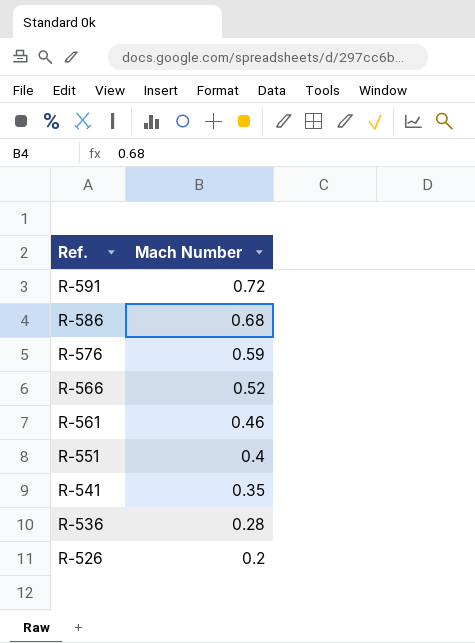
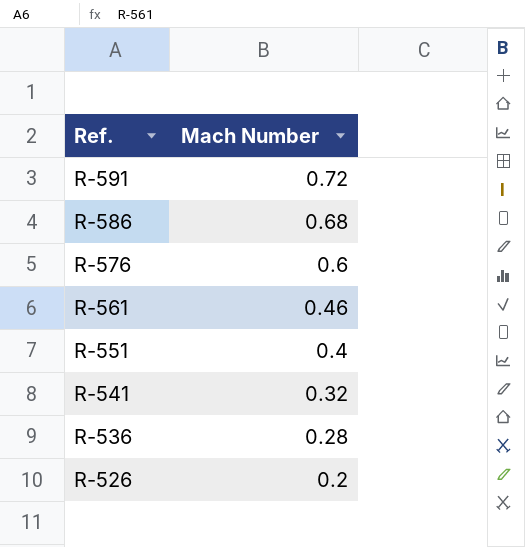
row R-566: 0.52 -> none
R-576 | Mach Number: 0.59 -> 0.6
R-541 | Mach Number: 0.35 -> 0.32

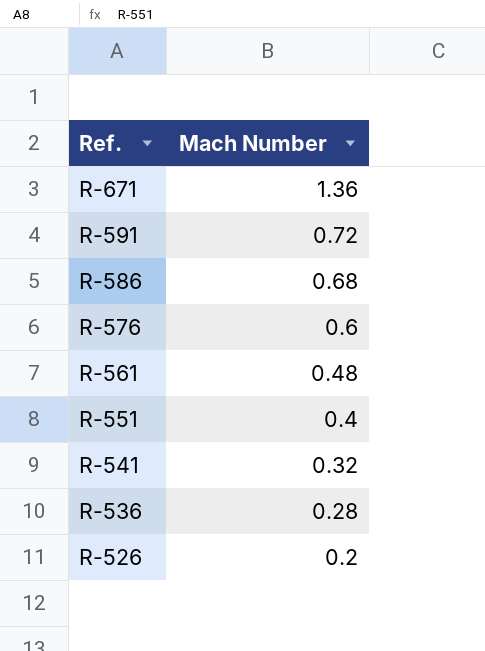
row R-671: none -> 1.36
R-561 | Mach Number: 0.46 -> 0.48

